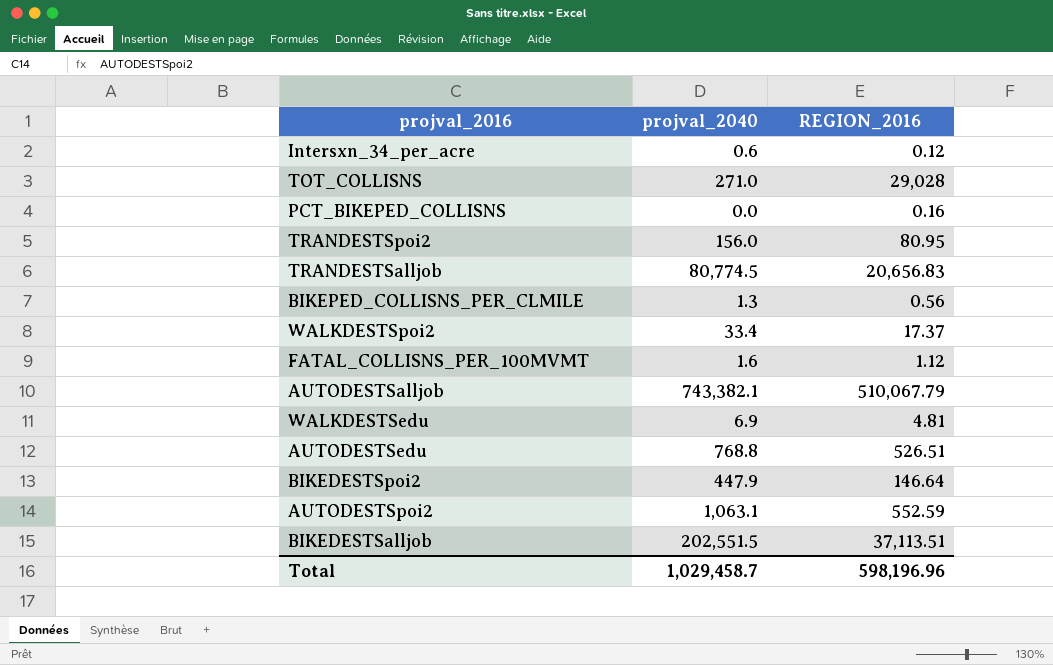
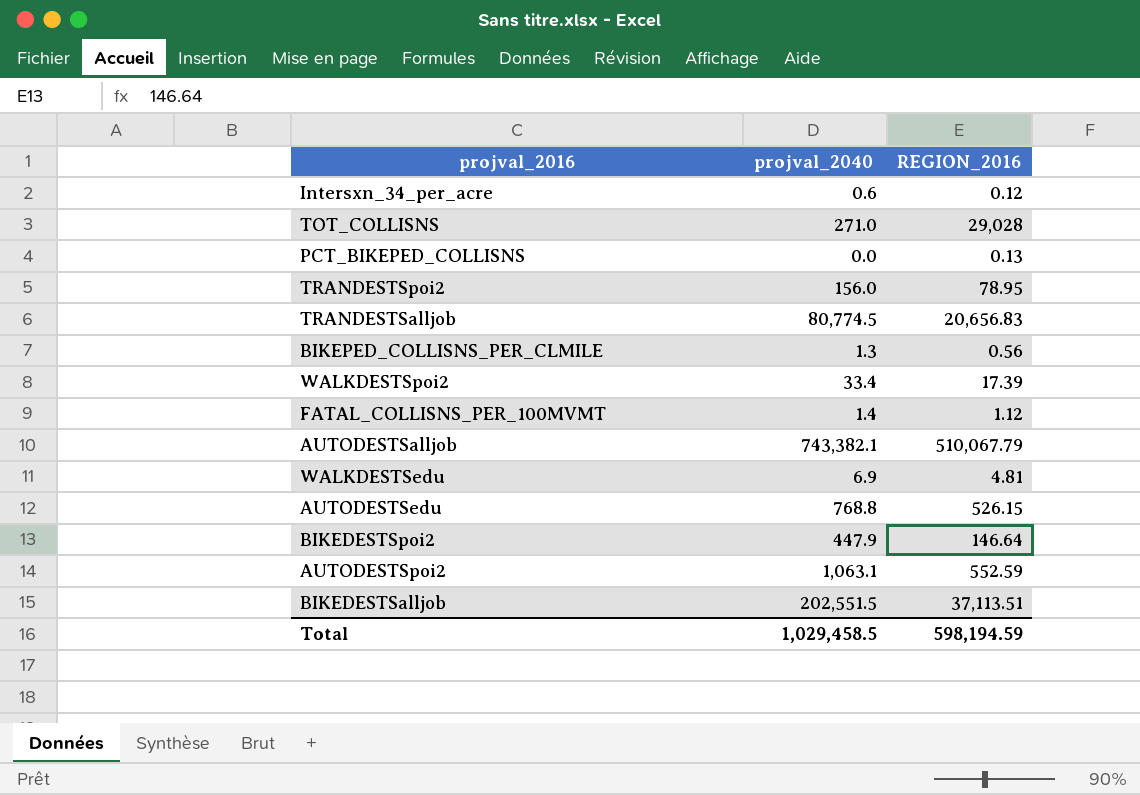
PCT_BIKEPED_COLLISNS | REGION_2016: 0.16 -> 0.13
TRANDESTSpoi2 | REGION_2016: 80.95 -> 78.95
WALKDESTSpoi2 | REGION_2016: 17.37 -> 17.39
FATAL_COLLISNS_PER_100MVMT | projval_2040: 1.6 -> 1.4
AUTODESTSedu | REGION_2016: 526.51 -> 526.15
Total | projval_2040: 1,029,458.7 -> 1,029,458.5
Total | REGION_2016: 598,196.96 -> 598,194.59

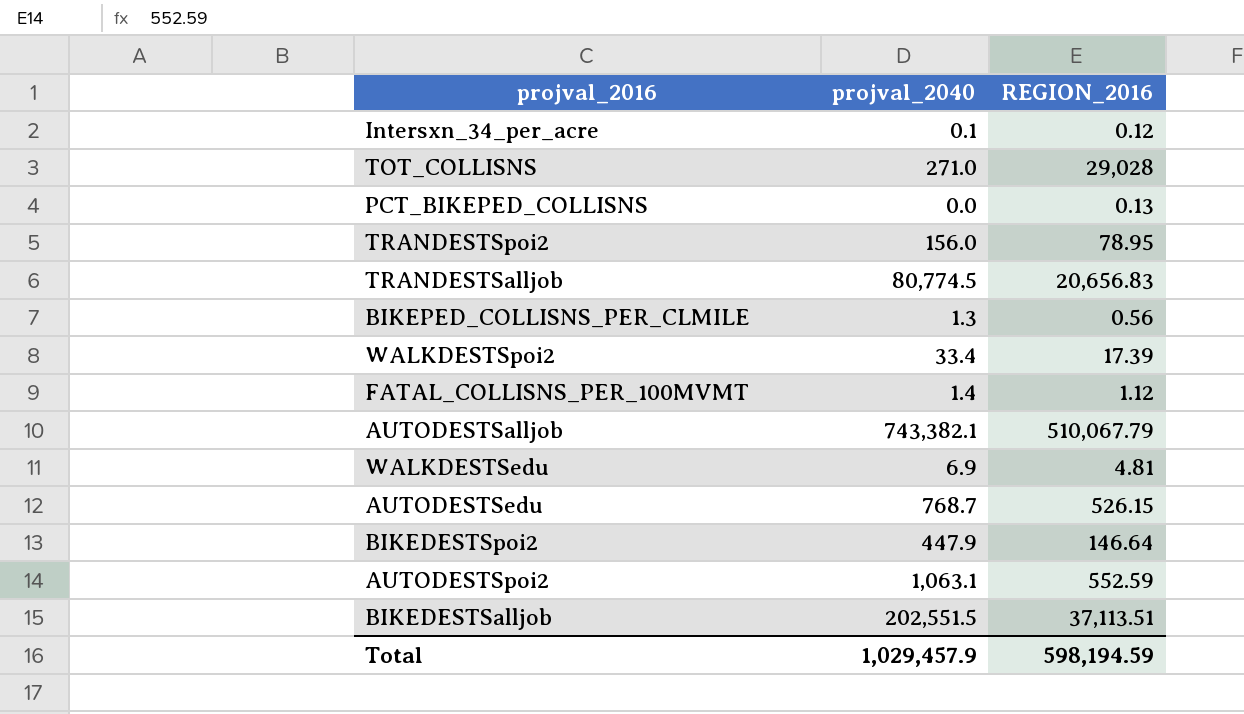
Intersxn_34_per_acre | projval_2040: 0.6 -> 0.1
AUTODESTSedu | projval_2040: 768.8 -> 768.7
Total | projval_2040: 1,029,458.5 -> 1,029,457.9

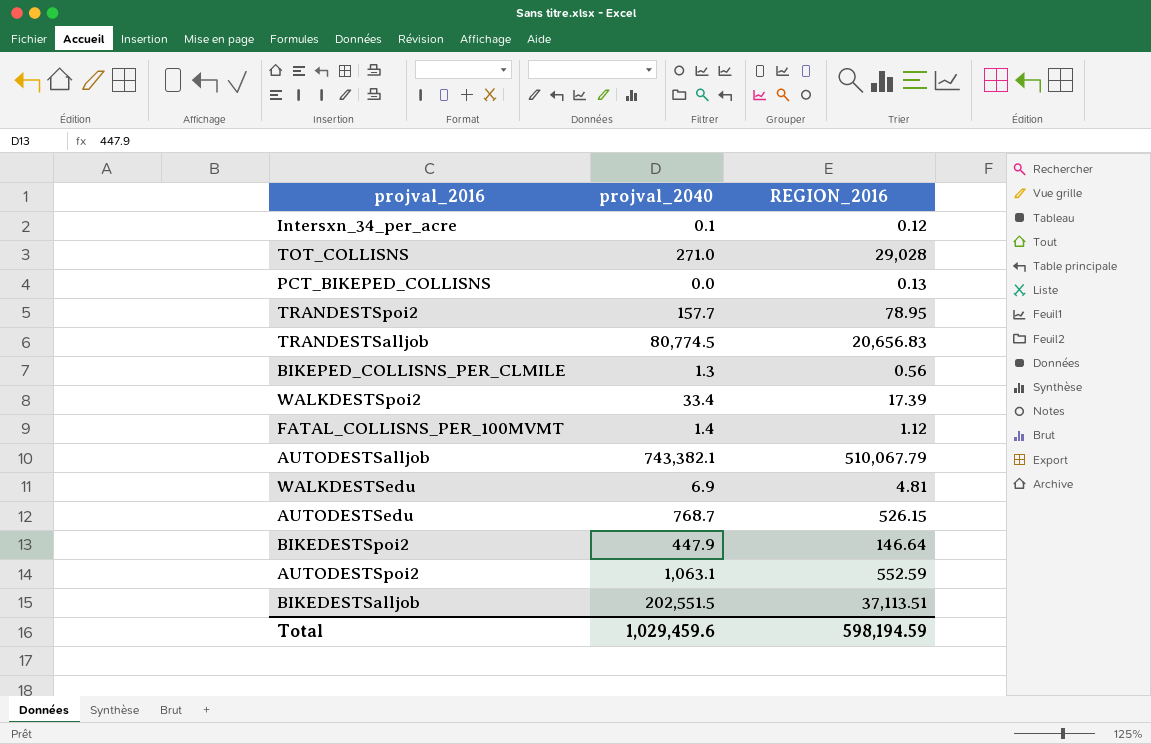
TRANDESTSpoi2 | projval_2040: 156.0 -> 157.7
Total | projval_2040: 1,029,457.9 -> 1,029,459.6

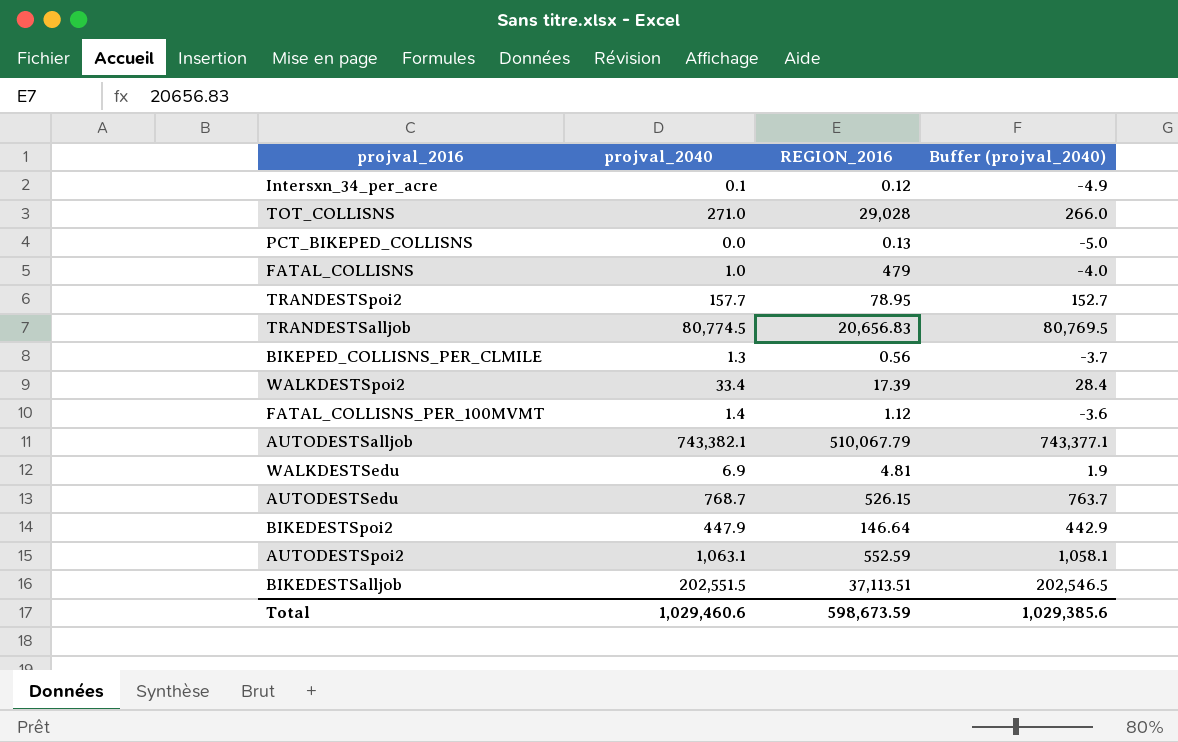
column Buffer (projval_2040) | formula: none -> [projval_2040] - 5
row FATAL_COLLISNS: none -> 1.0 | 479 | -4.0
Total | projval_2040: 1,029,459.6 -> 1,029,460.6
Total | REGION_2016: 598,194.59 -> 598,673.59

